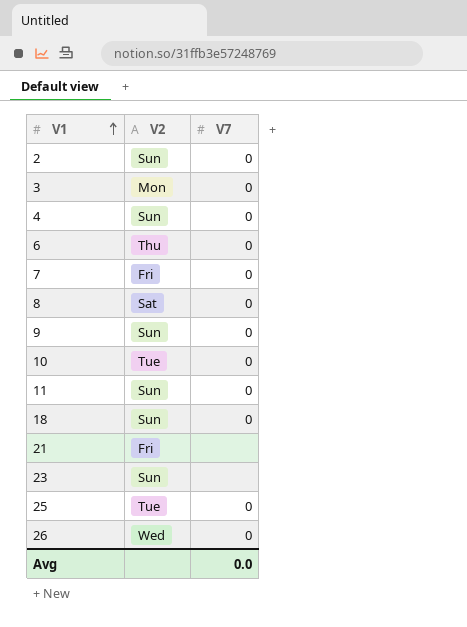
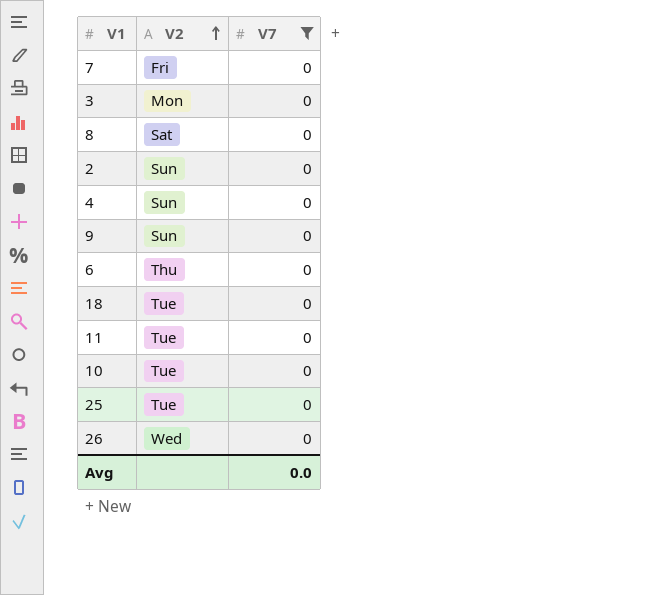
filter: none -> V7 = 0
row order: V1 ascending -> V2 ascending
18 | V2: Sun -> Tue
11 | V2: Sun -> Tue

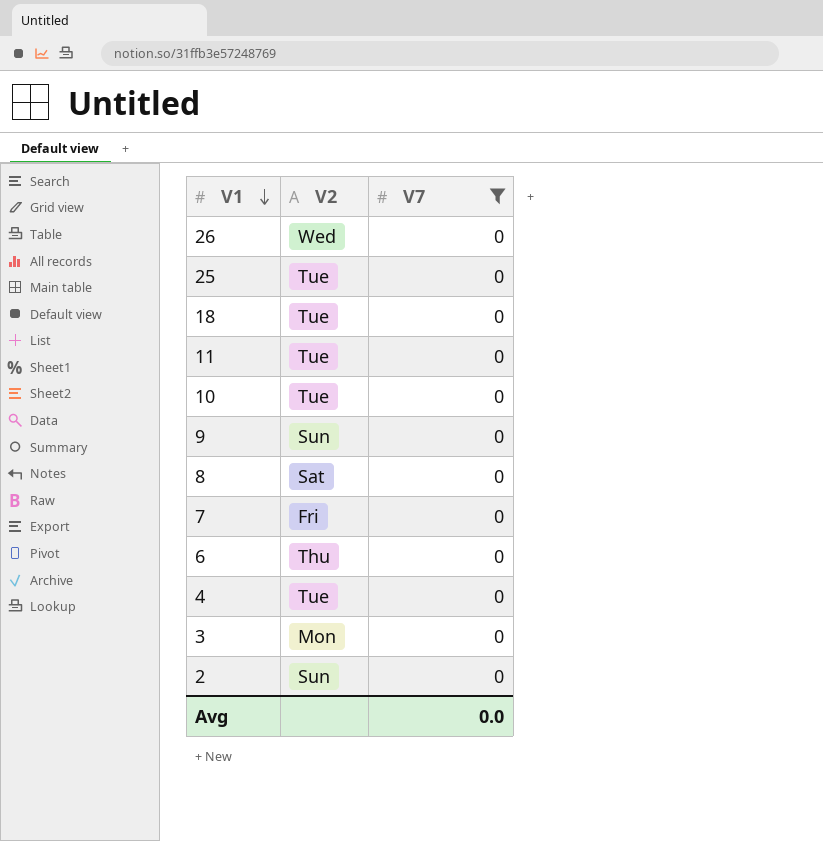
row order: V2 ascending -> V1 descending
4 | V2: Sun -> Tue

